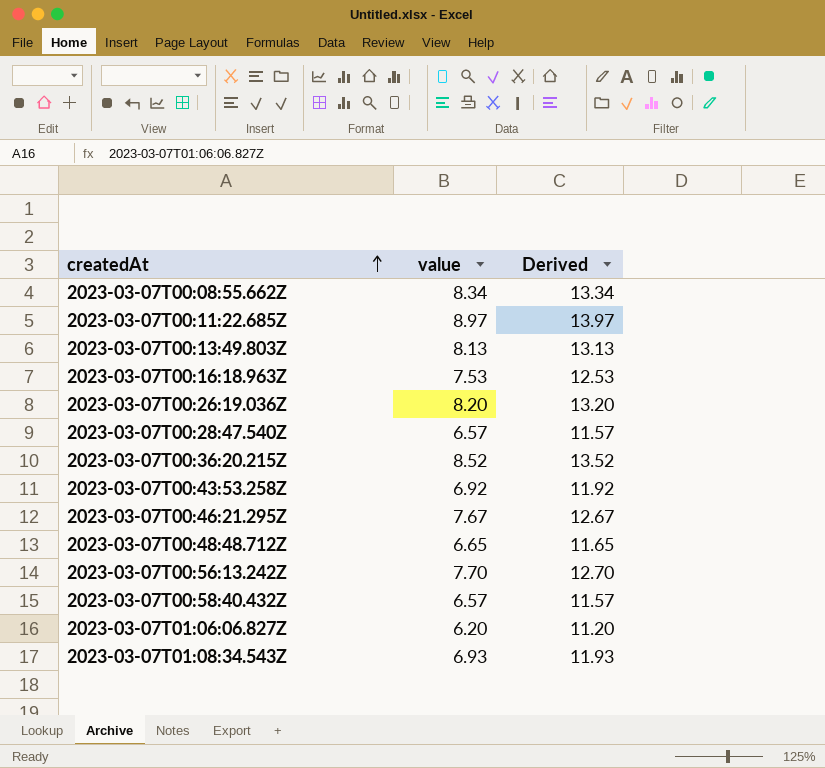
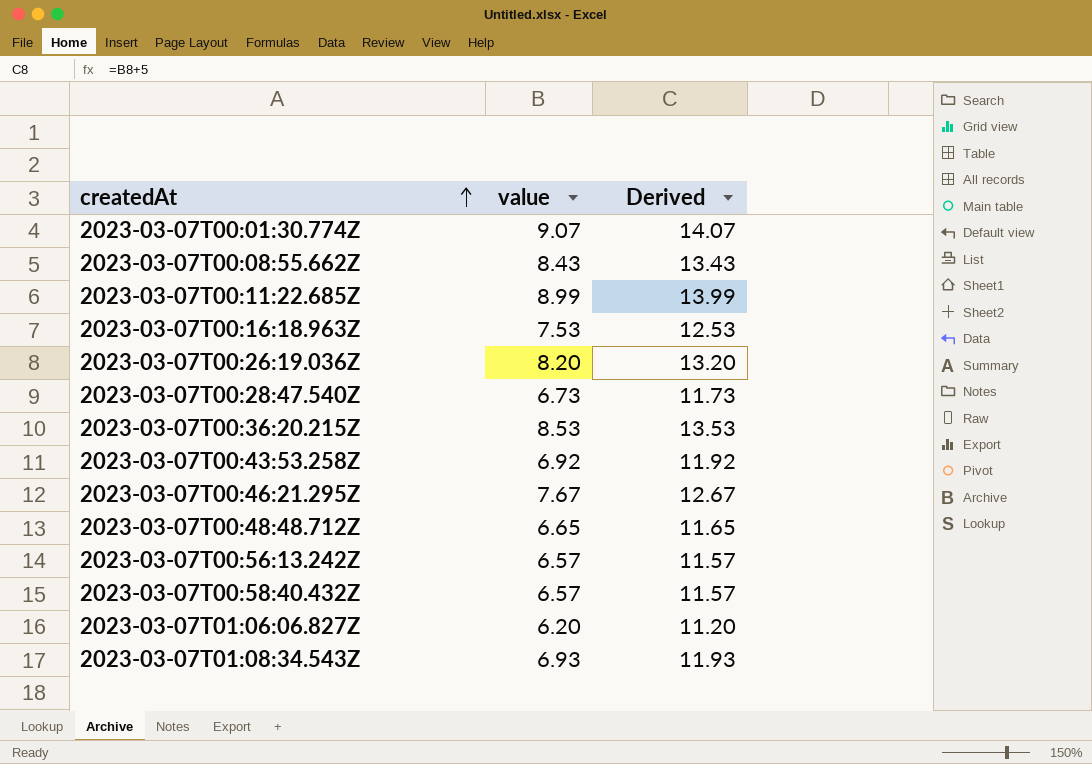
row 2023-03-07T00:13:49.803Z: 8.13 | 13.13 -> none
row 2023-03-07T00:01:30.774Z: none -> 9.07 | 14.07
2023-03-07T00:08:55.662Z | value: 8.34 -> 8.43
2023-03-07T00:08:55.662Z | Derived: 13.34 -> 13.43
2023-03-07T00:11:22.685Z | value: 8.97 -> 8.99
2023-03-07T00:11:22.685Z | Derived: 13.97 -> 13.99
2023-03-07T00:28:47.540Z | value: 6.57 -> 6.73
2023-03-07T00:28:47.540Z | Derived: 11.57 -> 11.73
2023-03-07T00:36:20.215Z | value: 8.52 -> 8.53
2023-03-07T00:36:20.215Z | Derived: 13.52 -> 13.53
2023-03-07T00:56:13.242Z | value: 7.70 -> 6.57
2023-03-07T00:56:13.242Z | Derived: 12.70 -> 11.57

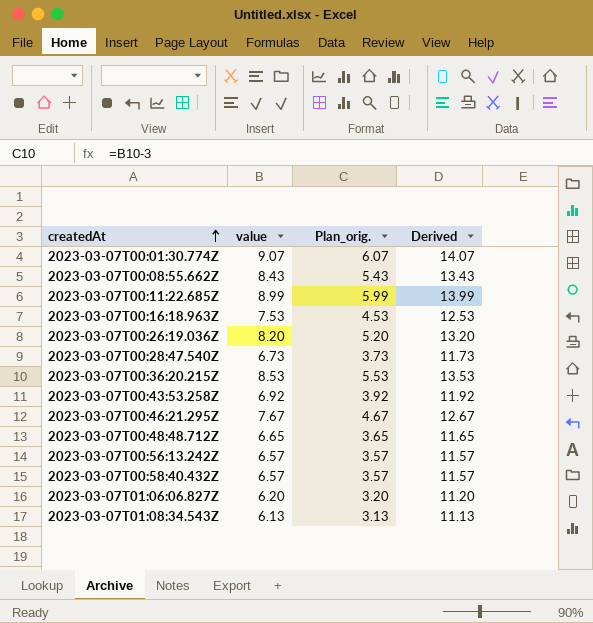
column Plan_orig. | formula: none -> [value] - 3
2023-03-07T01:08:34.543Z | value: 6.93 -> 6.13
2023-03-07T01:08:34.543Z | Derived: 11.93 -> 11.13

